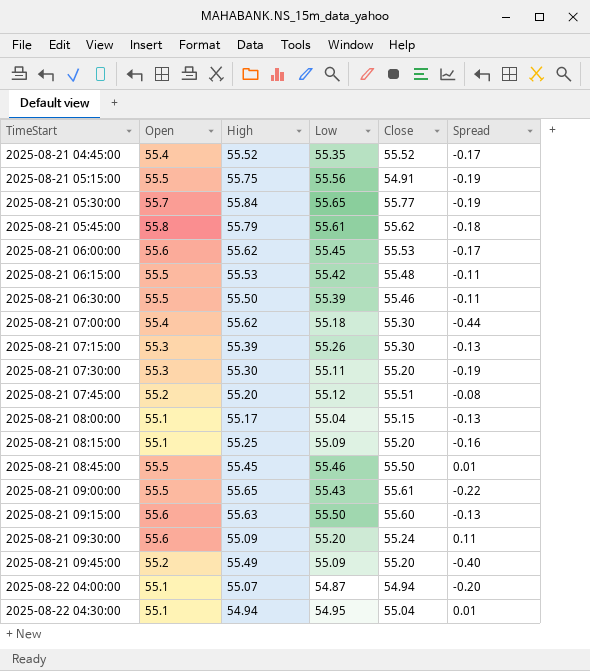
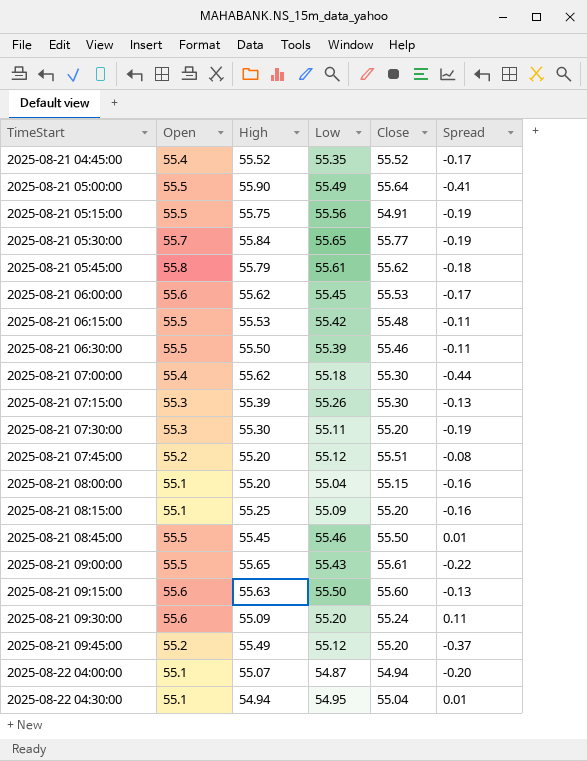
row 2025-08-21 05:00:00: none -> 55.5 | 55.90 | 55.49 | 55.64 | -0.41
2025-08-21 08:00:00 | High: 55.17 -> 55.20
2025-08-21 08:00:00 | Spread: -0.13 -> -0.16
2025-08-21 09:45:00 | Low: 55.09 -> 55.12
2025-08-21 09:45:00 | Spread: -0.40 -> -0.37

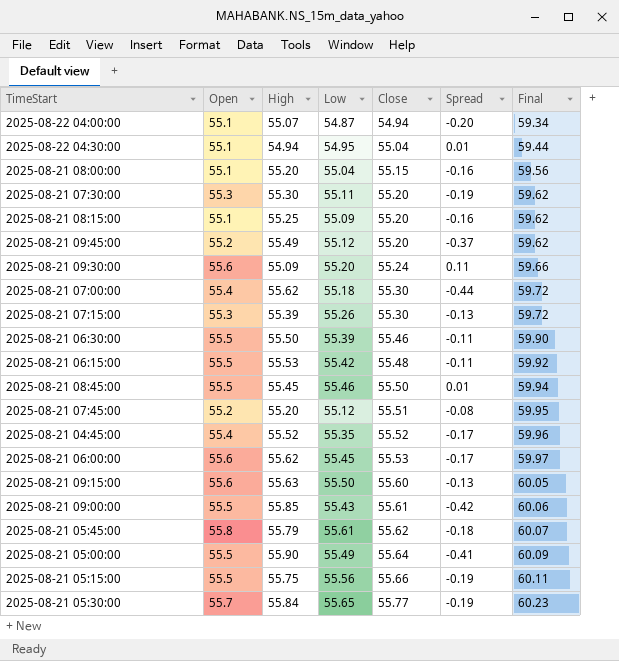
row order: TimeStart ascending -> Close ascending
column Final | formula: none -> [Close] * 1.08
2025-08-21 09:00:00 | High: 55.65 -> 55.85
2025-08-21 09:00:00 | Spread: -0.22 -> -0.42
2025-08-21 05:15:00 | Close: 54.91 -> 55.66

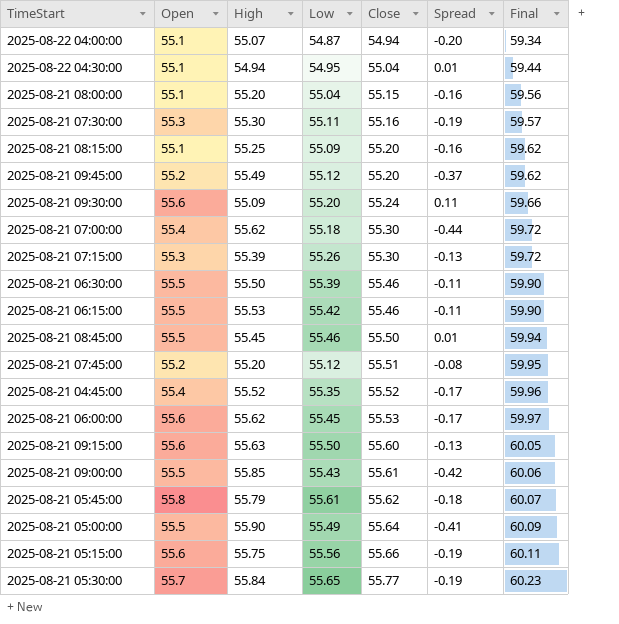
2025-08-21 07:30:00 | Close: 55.20 -> 55.16
2025-08-21 07:30:00 | Final: 59.62 -> 59.57
2025-08-21 06:15:00 | Close: 55.48 -> 55.46
2025-08-21 06:15:00 | Final: 59.92 -> 59.90
2025-08-21 05:15:00 | Open: 55.5 -> 55.6

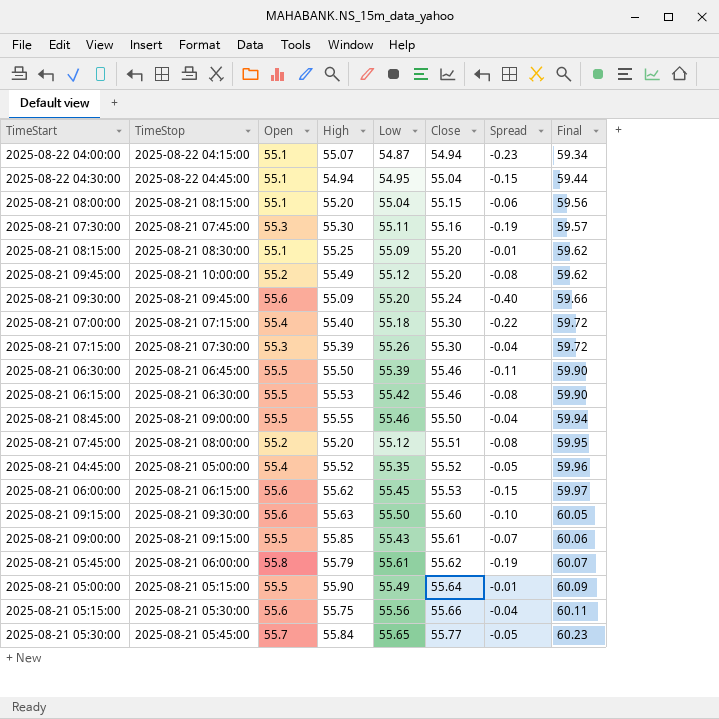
column TimeStop | position: none -> 2
column Spread | formula: [Low] - [High] -> [Low] - [Open]
2025-08-21 07:00:00 | High: 55.62 -> 55.40
2025-08-21 08:45:00 | High: 55.45 -> 55.55

